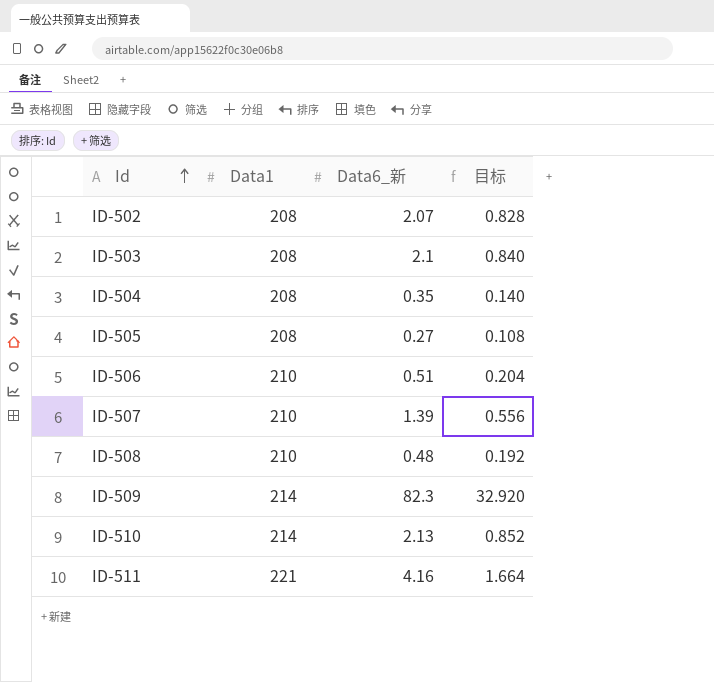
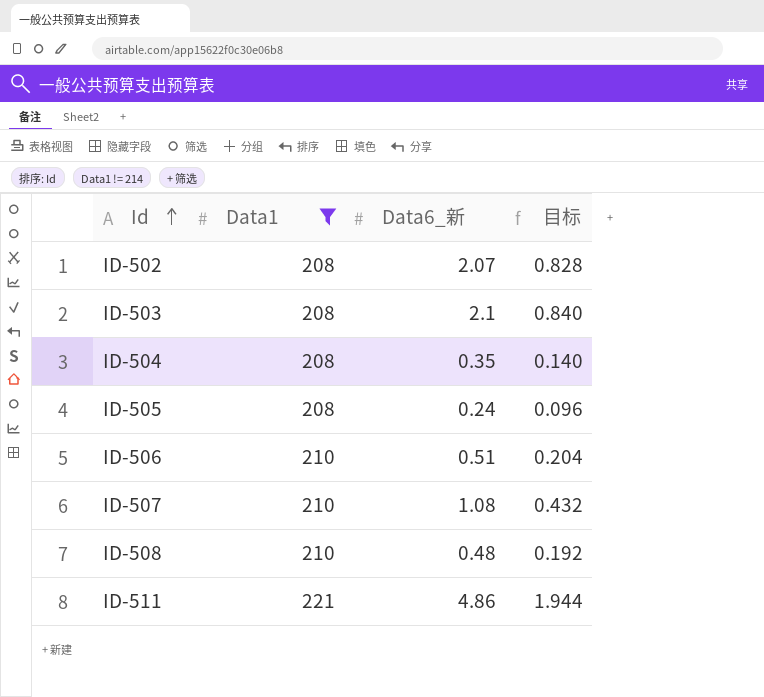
filter: none -> Data1 != 214
ID-505 | Data6_新: 0.27 -> 0.24
ID-505 | 目标: 0.108 -> 0.096
ID-507 | Data6_新: 1.39 -> 1.08
ID-507 | 目标: 0.556 -> 0.432
ID-511 | Data6_新: 4.16 -> 4.86
ID-511 | 目标: 1.664 -> 1.944

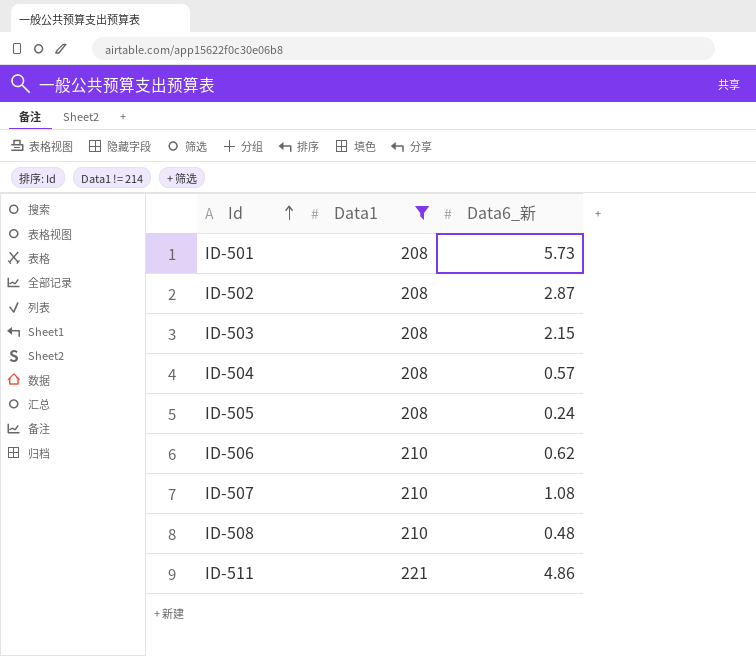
column 目标 | formula: [Data6_新] * 0.4 -> none
row ID-501: none -> 208 | 5.73
ID-502 | Data6_新: 2.07 -> 2.87
ID-503 | Data6_新: 2.1 -> 2.15
ID-504 | Data6_新: 0.35 -> 0.57
ID-506 | Data6_新: 0.51 -> 0.62

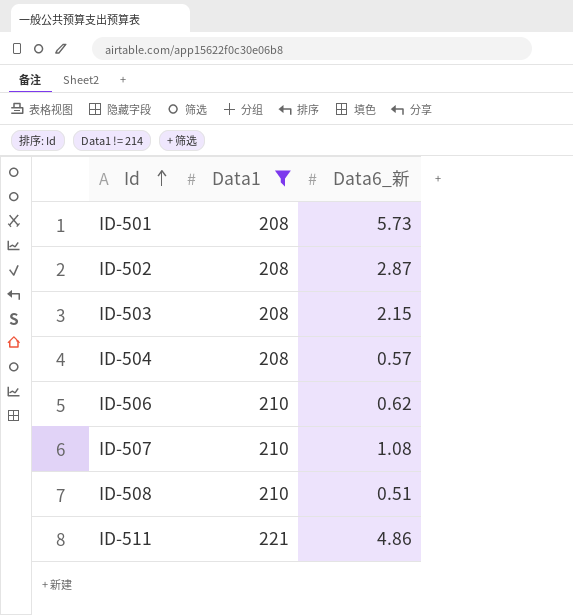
row ID-505: 208 | 0.24 -> none
ID-508 | Data6_新: 0.48 -> 0.51

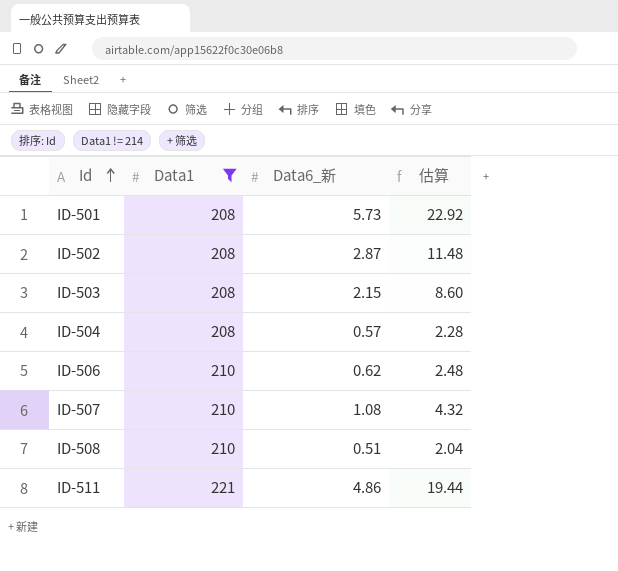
column 估算 | formula: none -> [Data6_新] * 4

